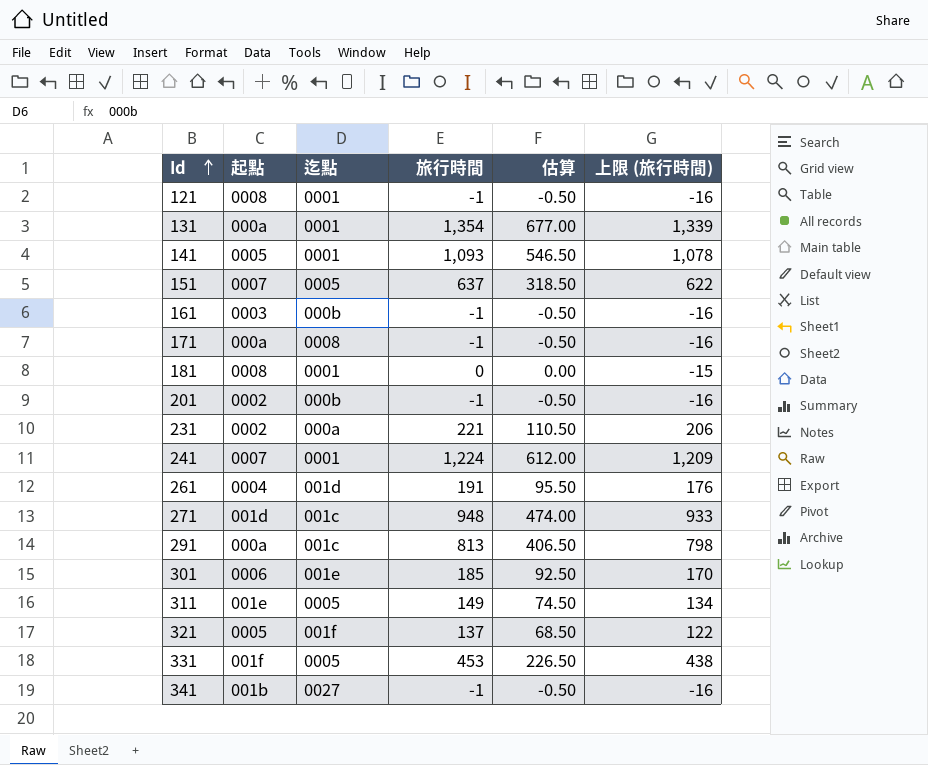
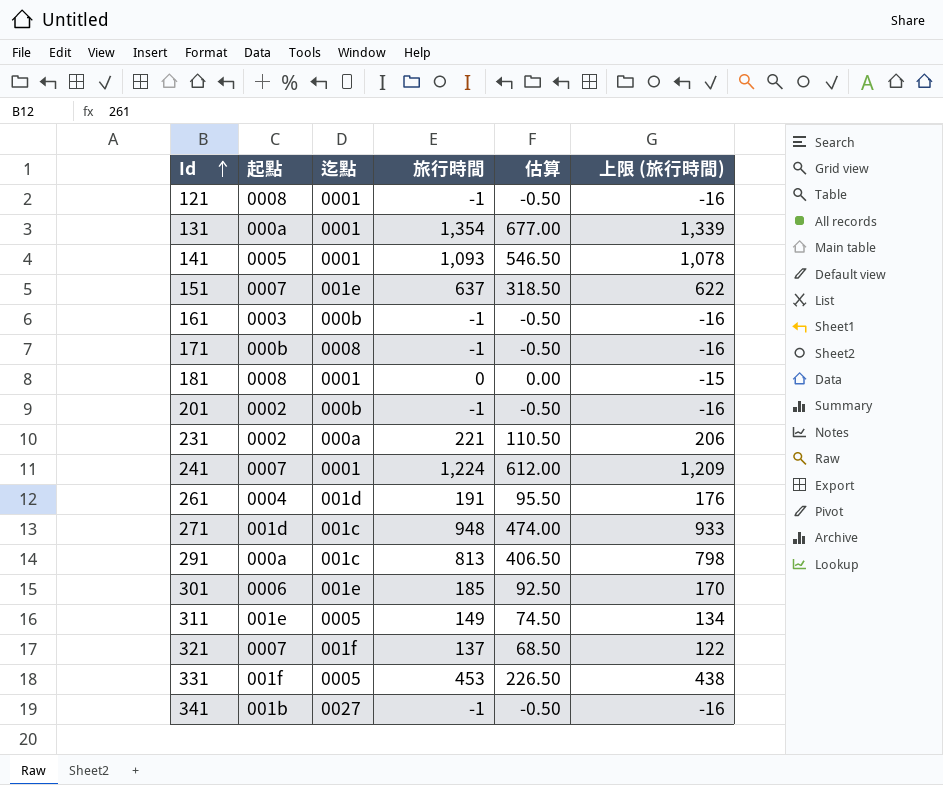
151 | 迄點: 0005 -> 001e
171 | 起點: 000a -> 000b
321 | 起點: 0005 -> 0007

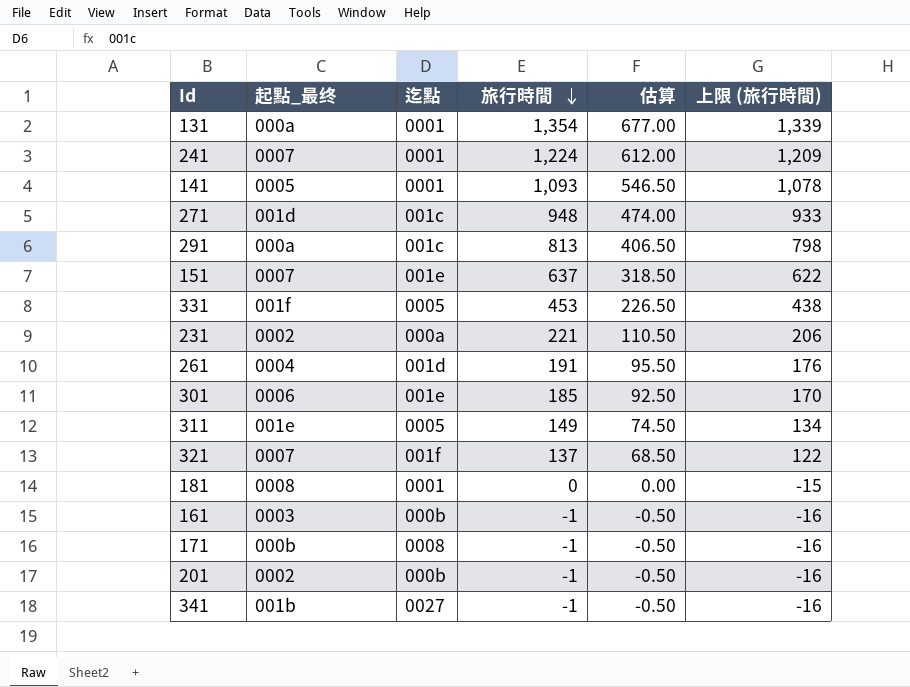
row order: Id ascending -> 旅行時間 descending
column name: 起點 -> 起點_最终
row 121: 0008 | 0001 | -1 | -0.50 | -16 -> none

